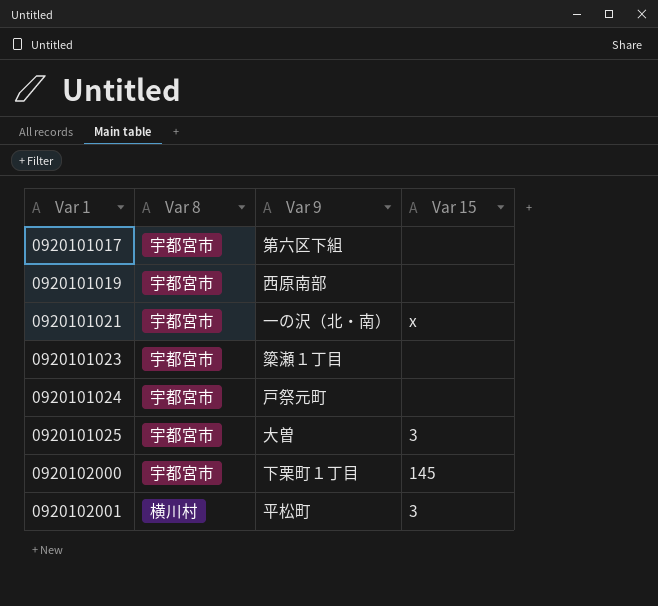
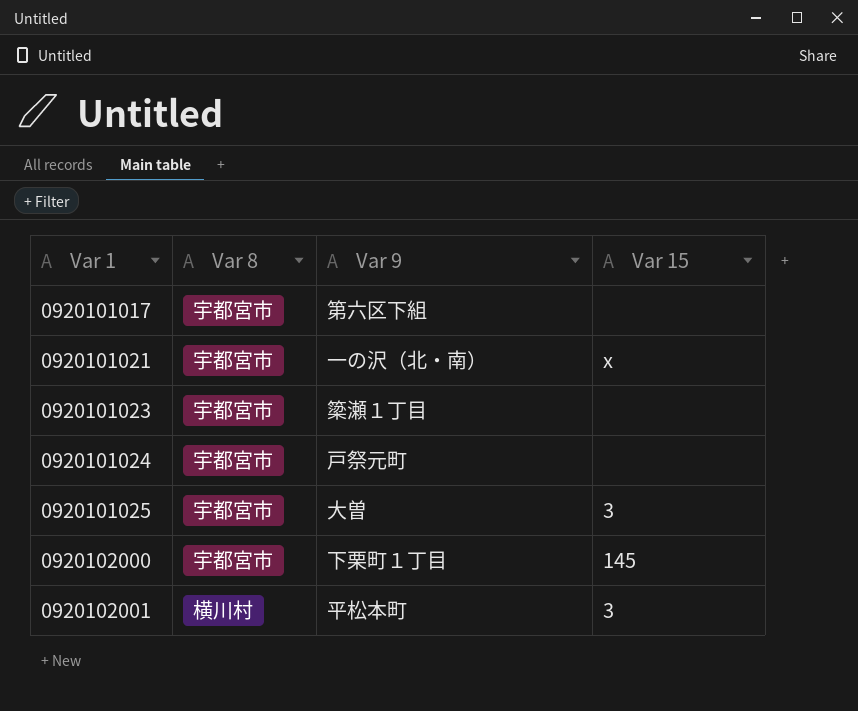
row 0920101019: 宇都宮市 | 西原南部 | none -> none
0920102001 | Var 9: 平松町 -> 平松本町

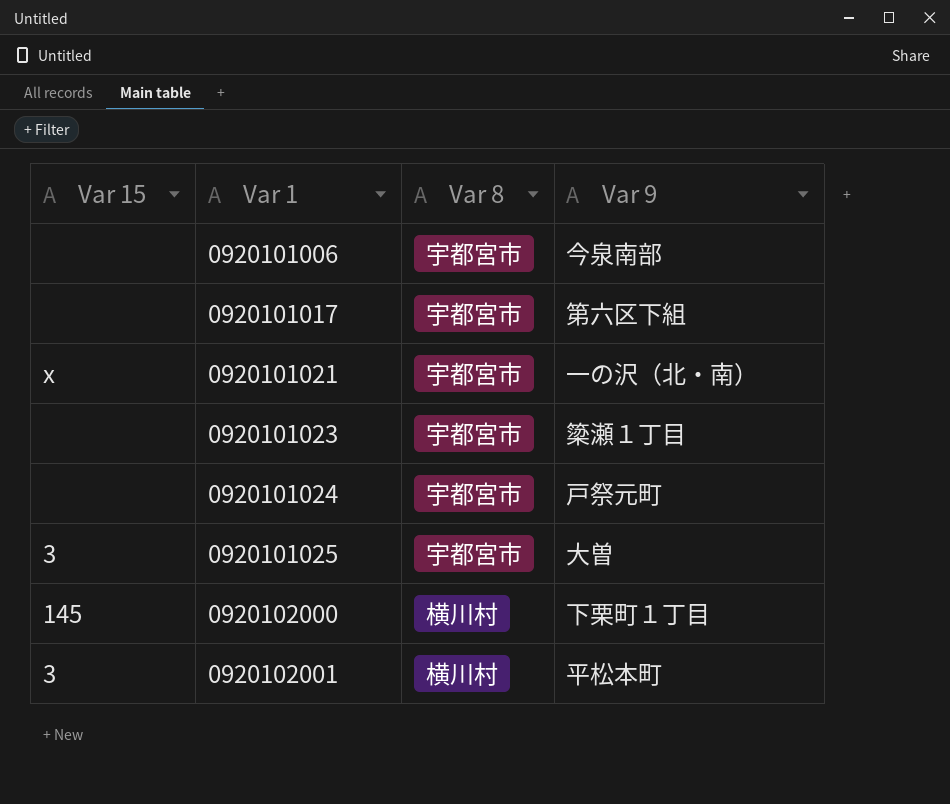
column Var 15 | position: 4 -> 1
row 0920101006: none -> none | 宇都宮市 | 今泉南部
0920102000 | Var 8: 宇都宮市 -> 横川村

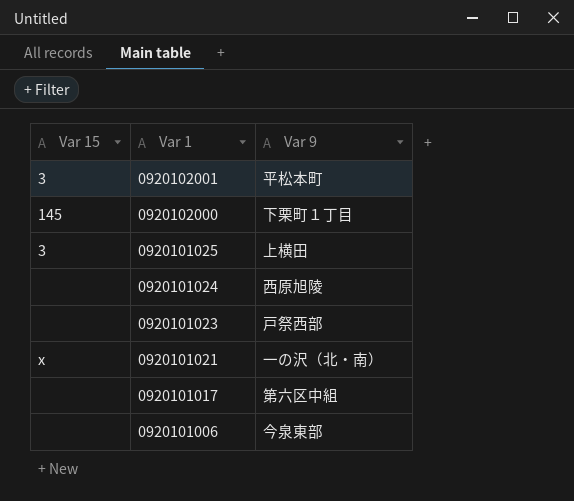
row order: Var 1 ascending -> Var 1 descending
column Var 8 | position: 3 -> none
0920101025 | Var 9: 大曽 -> 上横田
0920101024 | Var 9: 戸祭元町 -> 西原旭陵
0920101023 | Var 9: 簗瀬１丁目 -> 戸祭西部
0920101017 | Var 9: 第六区下組 -> 第六区中組
0920101006 | Var 9: 今泉南部 -> 今泉東部

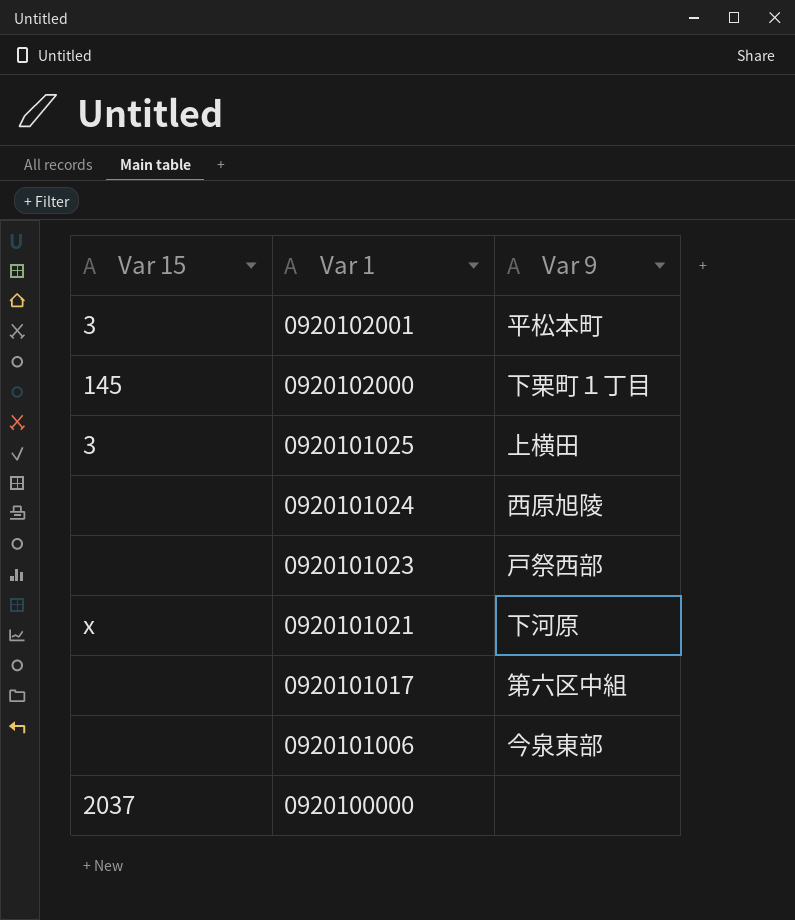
0920101021 | Var 9: 一の沢（北・南） -> 下河原
row 0920100000: none -> 2037 | none

